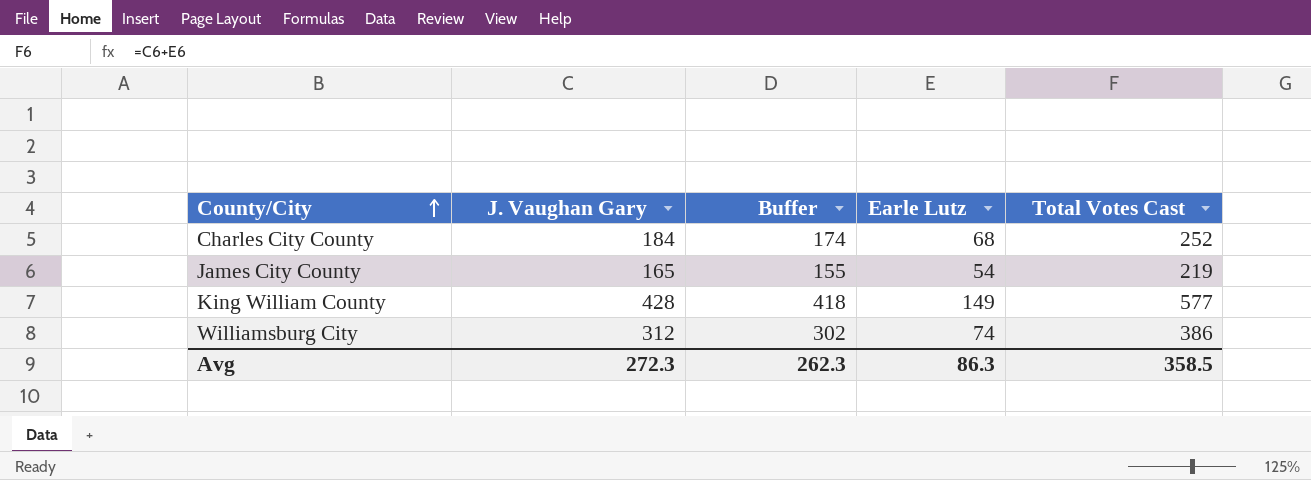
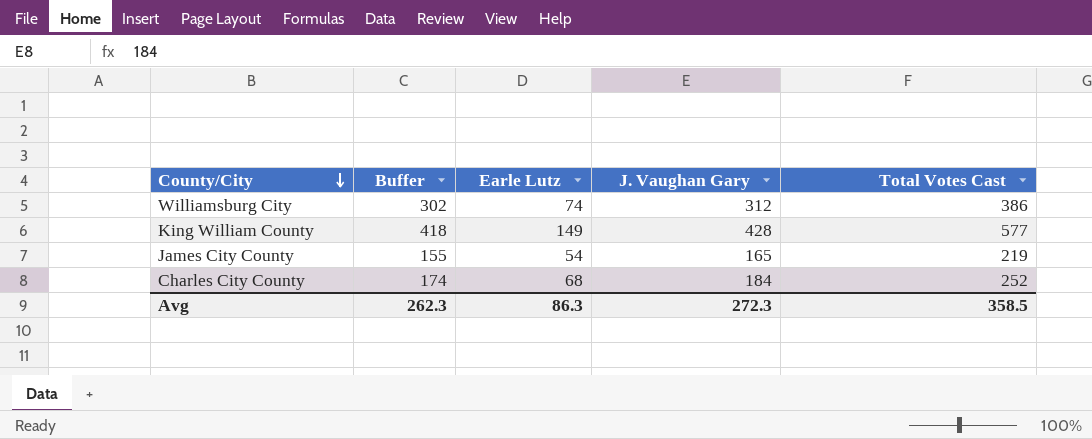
row order: County/City ascending -> County/City descending
column J. Vaughan Gary | position: 2 -> 4

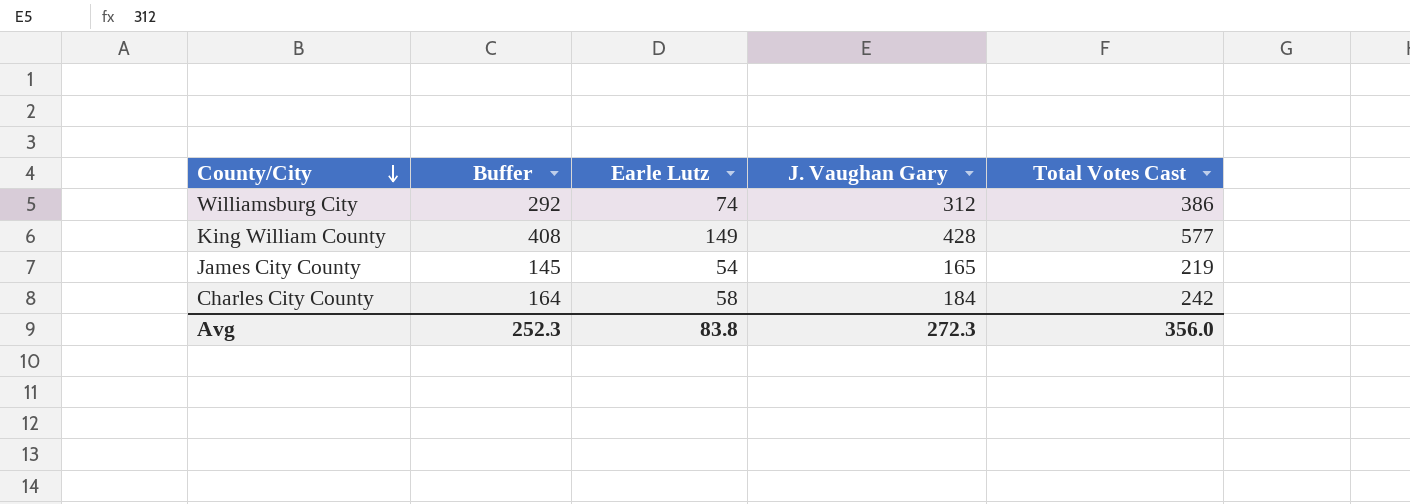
column Buffer | formula: [J. Vaughan Gary] - 10 -> [J. Vaughan Gary] - 20
Charles City County | Earle Lutz: 68 -> 58
Charles City County | Total Votes Cast: 252 -> 242
Avg | Buffer: 262.3 -> 252.3
Avg | Earle Lutz: 86.3 -> 83.8
Avg | Total Votes Cast: 358.5 -> 356.0

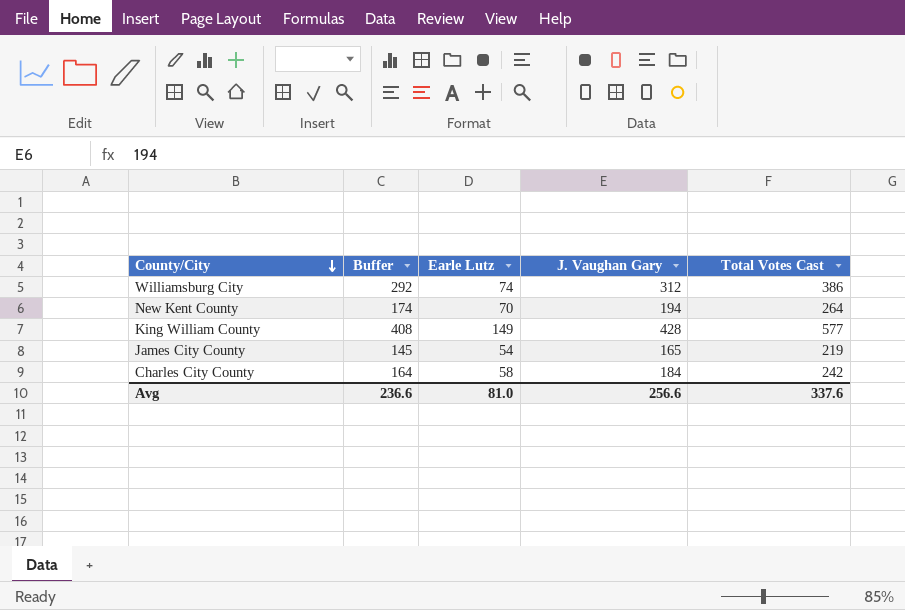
row New Kent County: none -> 174 | 70 | 194 | 264
Avg | Buffer: 252.3 -> 236.6
Avg | Earle Lutz: 83.8 -> 81.0
Avg | J. Vaughan Gary: 272.3 -> 256.6
Avg | Total Votes Cast: 356.0 -> 337.6

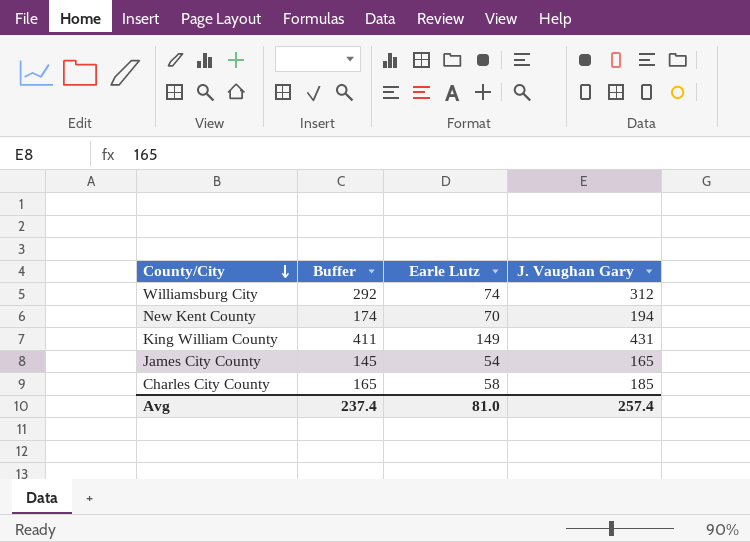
column Total Votes Cast | formula: [Earle Lutz] + [J. Vaughan Gary] -> none
King William County | Buffer: 408 -> 411
King William County | J. Vaughan Gary: 428 -> 431
Charles City County | Buffer: 164 -> 165
Charles City County | J. Vaughan Gary: 184 -> 185
Avg | Buffer: 236.6 -> 237.4
Avg | J. Vaughan Gary: 256.6 -> 257.4

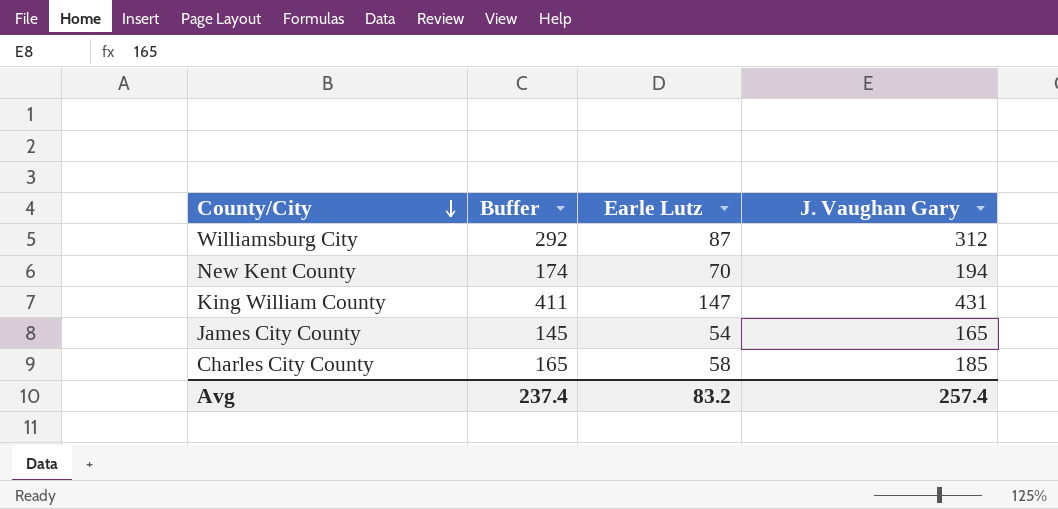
Williamsburg City | Earle Lutz: 74 -> 87
King William County | Earle Lutz: 149 -> 147
Avg | Earle Lutz: 81.0 -> 83.2

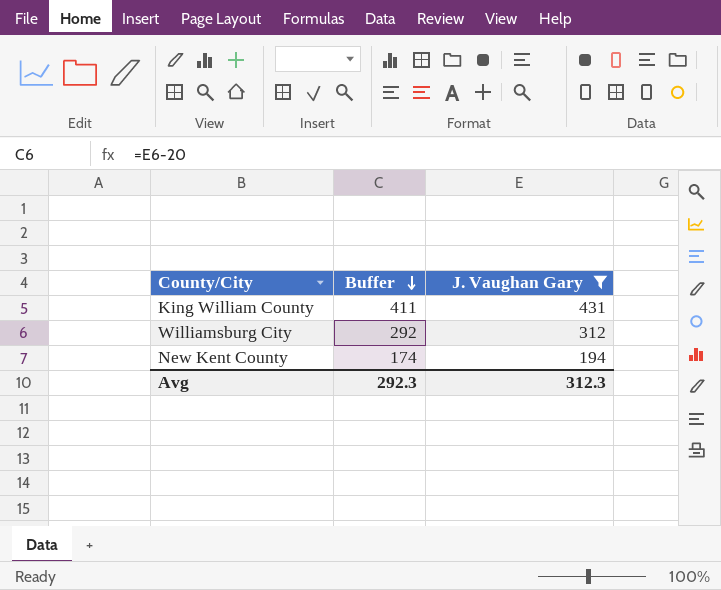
filter: none -> J. Vaughan Gary >= 194
row order: County/City descending -> Buffer descending
column Earle Lutz | position: 3 -> none
Avg | Buffer: 237.4 -> 292.3
Avg | J. Vaughan Gary: 257.4 -> 312.3

